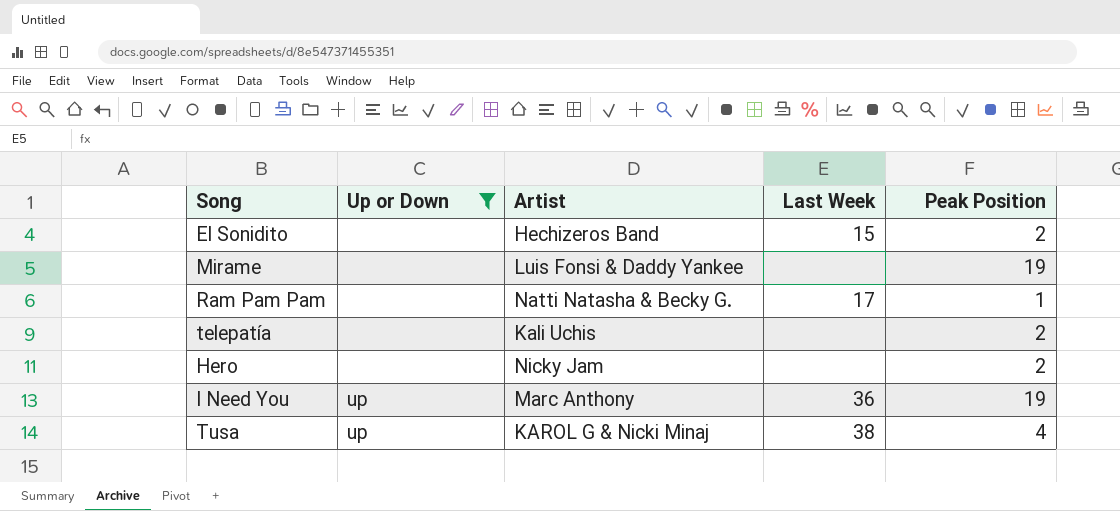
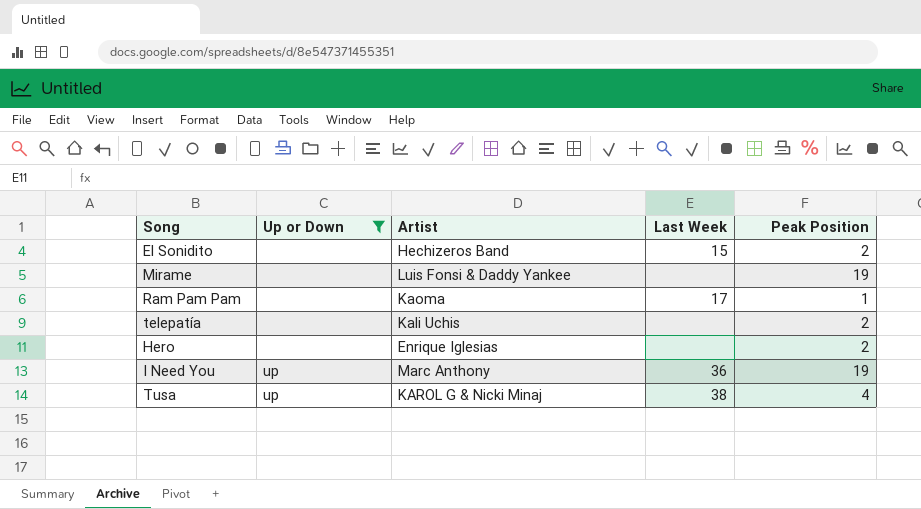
Ram Pam Pam | Artist: Natti Natasha & Becky G. -> Kaoma
Hero | Artist: Nicky Jam -> Enrique Iglesias

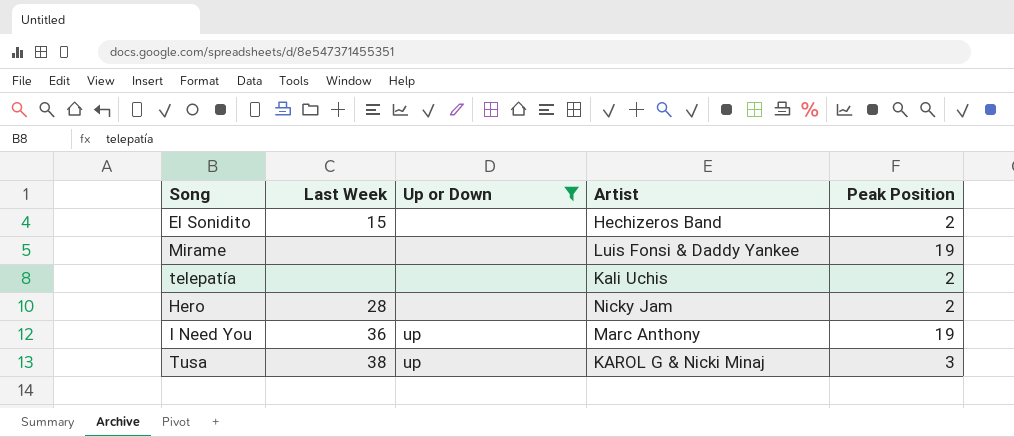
column Last Week | position: 4 -> 2
row Ram Pam Pam: none | Kaoma | 17 | 1 -> none
Hero | Last Week: none -> 28
Hero | Artist: Enrique Iglesias -> Nicky Jam
Tusa | Peak Position: 4 -> 3

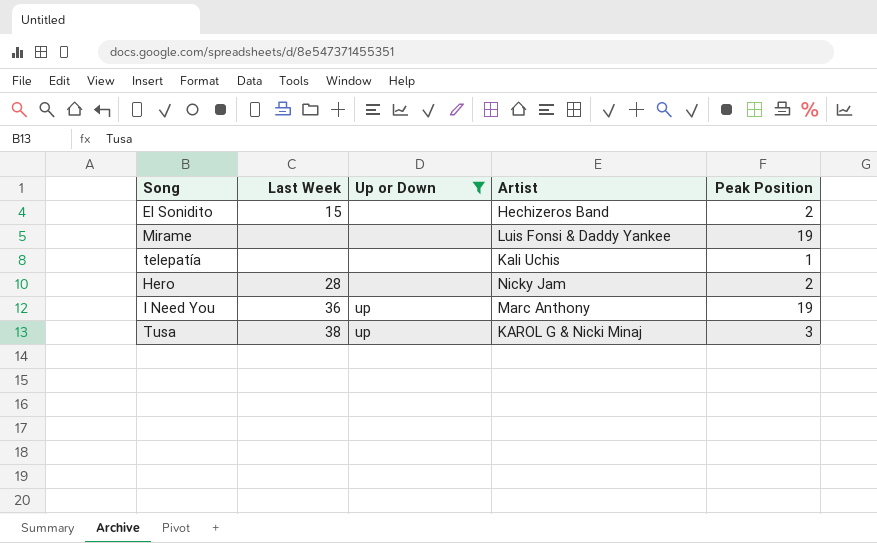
telepatía | Peak Position: 2 -> 1

